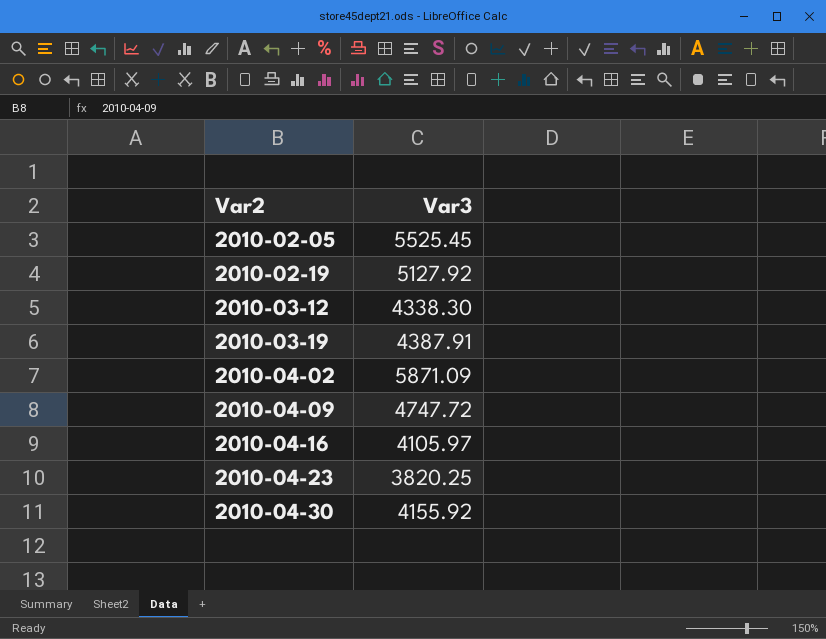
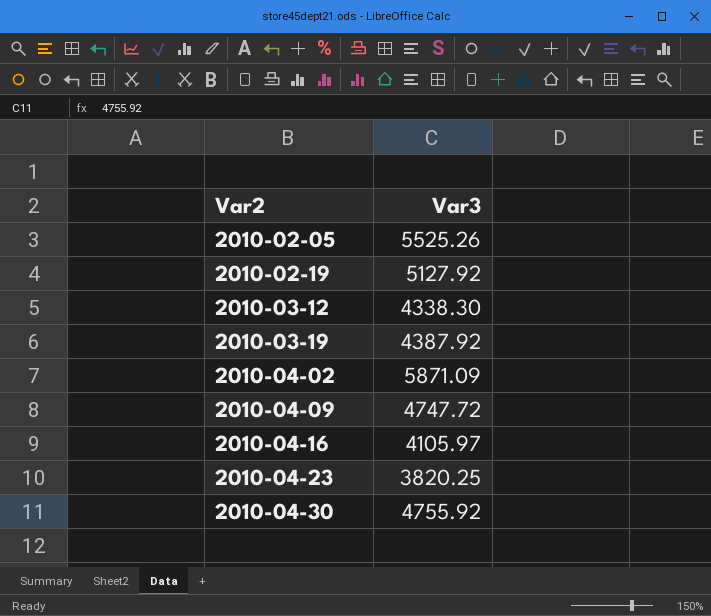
2010-02-05 | Var3: 5525.45 -> 5525.26
2010-03-19 | Var3: 4387.91 -> 4387.92
2010-04-30 | Var3: 4155.92 -> 4755.92

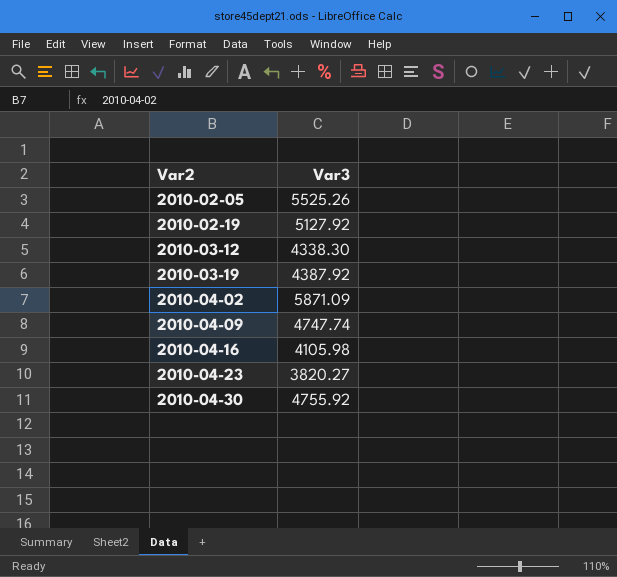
2010-04-09 | Var3: 4747.72 -> 4747.74
2010-04-16 | Var3: 4105.97 -> 4105.98
2010-04-23 | Var3: 3820.25 -> 3820.27

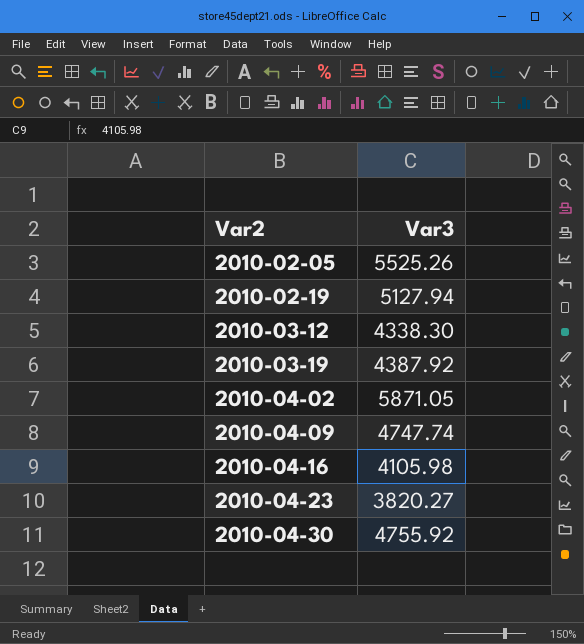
2010-02-19 | Var3: 5127.92 -> 5127.94
2010-04-02 | Var3: 5871.09 -> 5871.05

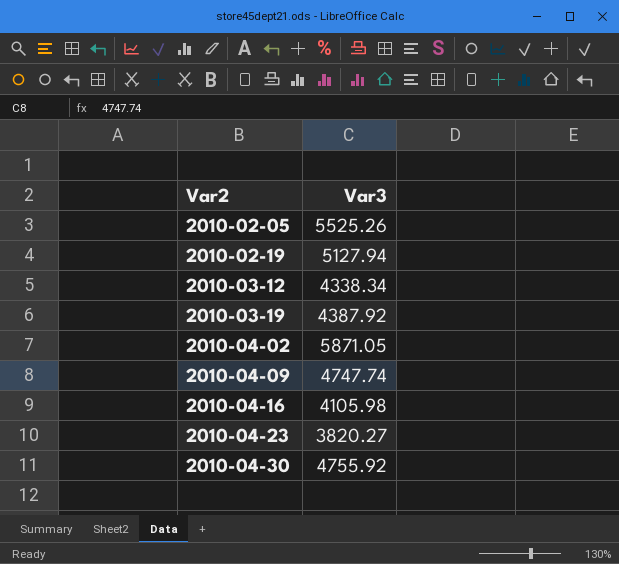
2010-03-12 | Var3: 4338.30 -> 4338.34

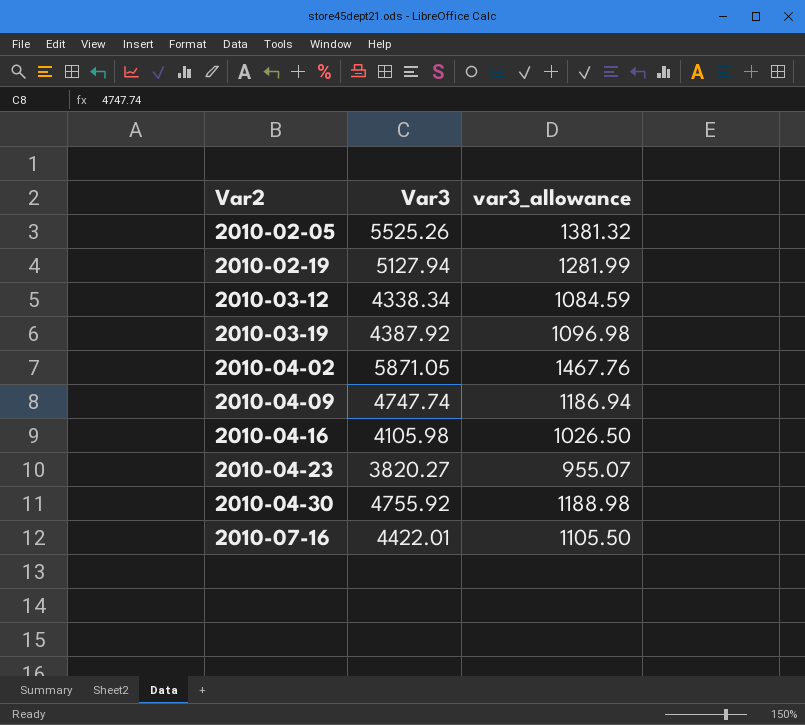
column var3_allowance | formula: none -> [Var3] * 0.25
row 2010-07-16: none -> 4422.01 | 1105.50

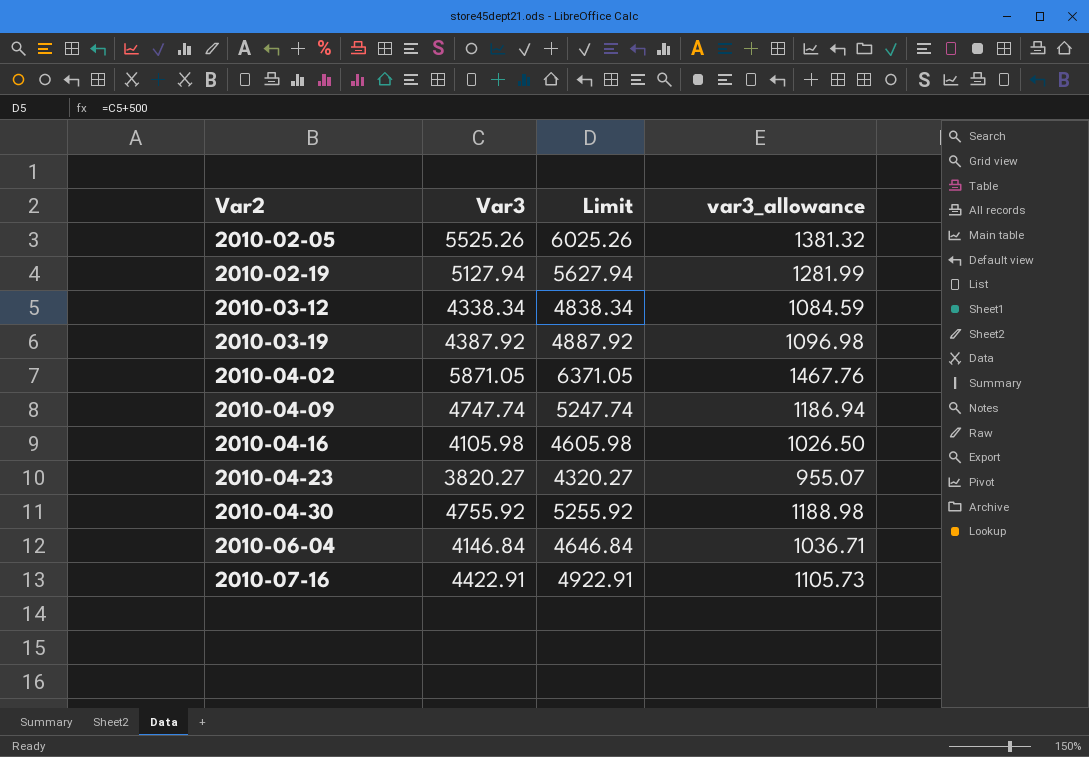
column Limit | formula: none -> [Var3] + 500
row 2010-06-04: none -> 4146.84 | 4646.84 | 1036.71
2010-07-16 | Var3: 4422.01 -> 4422.91
2010-07-16 | var3_allowance: 1105.50 -> 1105.73

